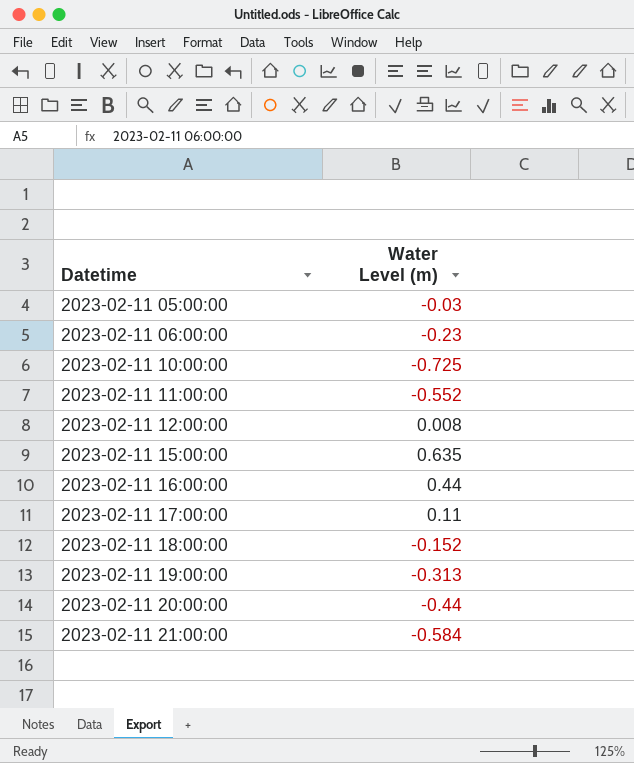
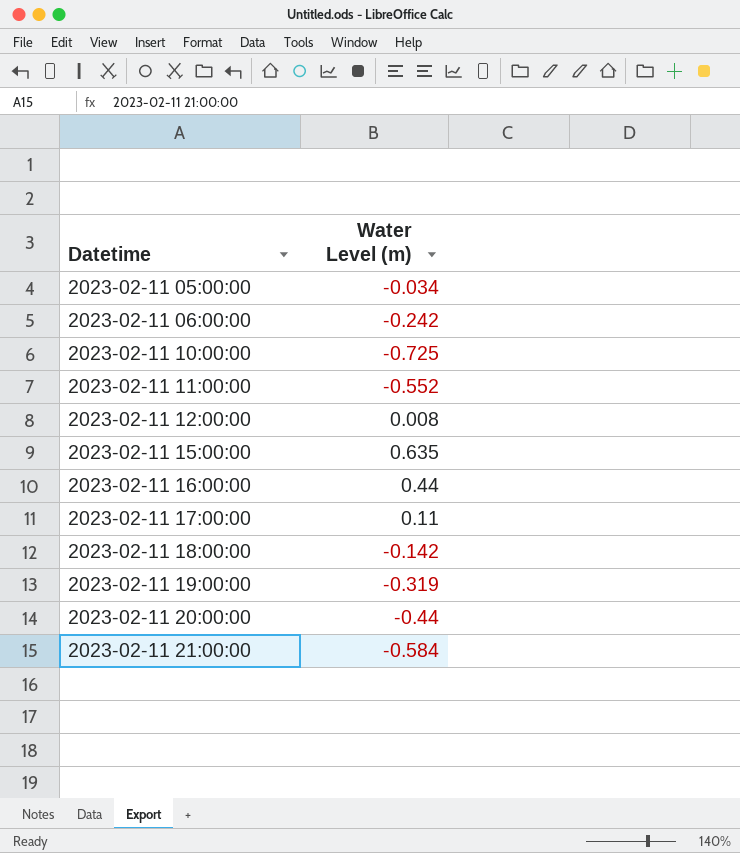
2023-02-11 05:00:00 | Water Level (m): -0.03 -> -0.034
2023-02-11 06:00:00 | Water Level (m): -0.23 -> -0.242
2023-02-11 18:00:00 | Water Level (m): -0.152 -> -0.142
2023-02-11 19:00:00 | Water Level (m): -0.313 -> -0.319

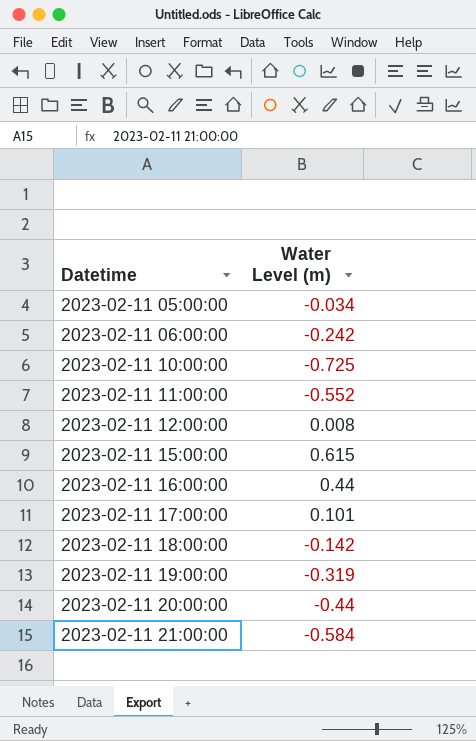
2023-02-11 15:00:00 | Water Level (m): 0.635 -> 0.615
2023-02-11 17:00:00 | Water Level (m): 0.11 -> 0.101

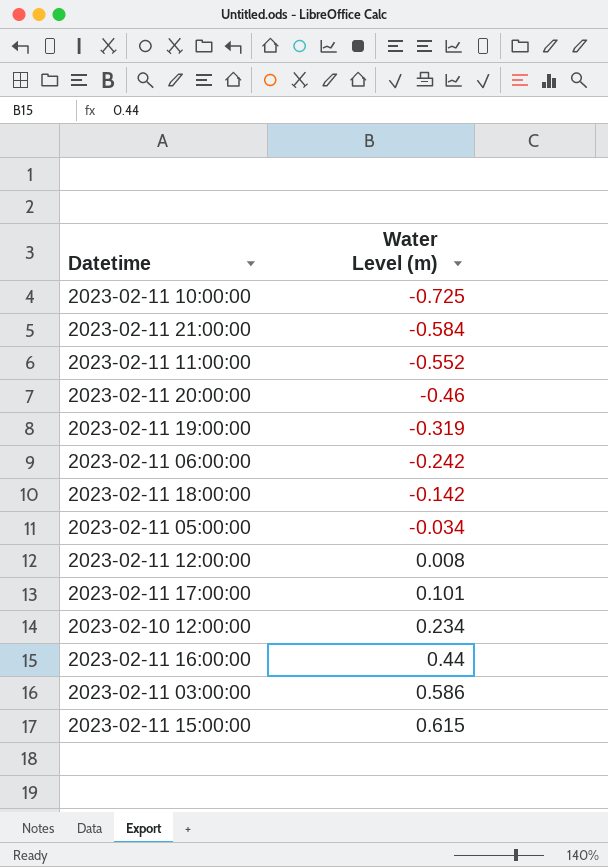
row order: Datetime ascending -> Water Level (m) ascending
2023-02-11 20:00:00 | Water Level (m): -0.44 -> -0.46
row 2023-02-10 12:00:00: none -> 0.234
row 2023-02-11 03:00:00: none -> 0.586

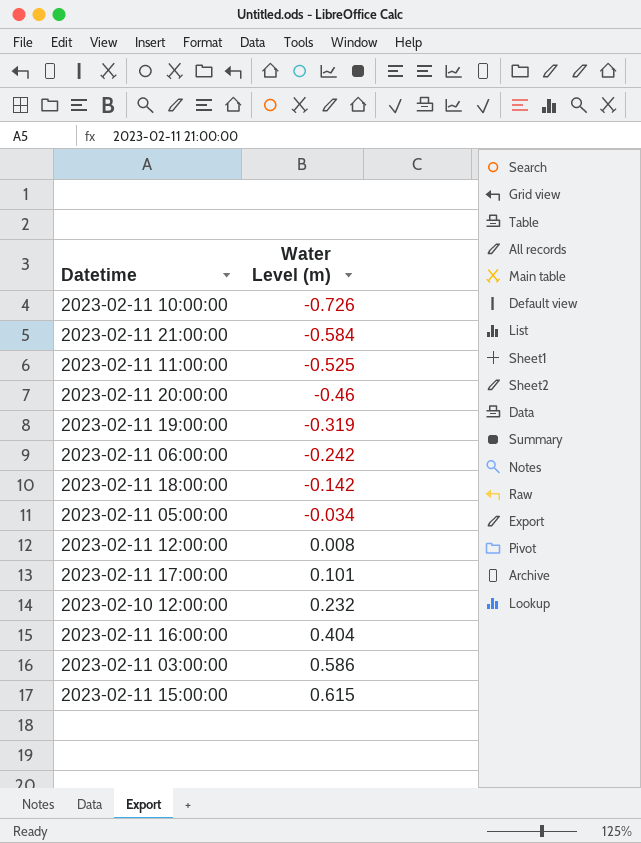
2023-02-11 10:00:00 | Water Level (m): -0.725 -> -0.726
2023-02-11 11:00:00 | Water Level (m): -0.552 -> -0.525
2023-02-10 12:00:00 | Water Level (m): 0.234 -> 0.232
2023-02-11 16:00:00 | Water Level (m): 0.44 -> 0.404

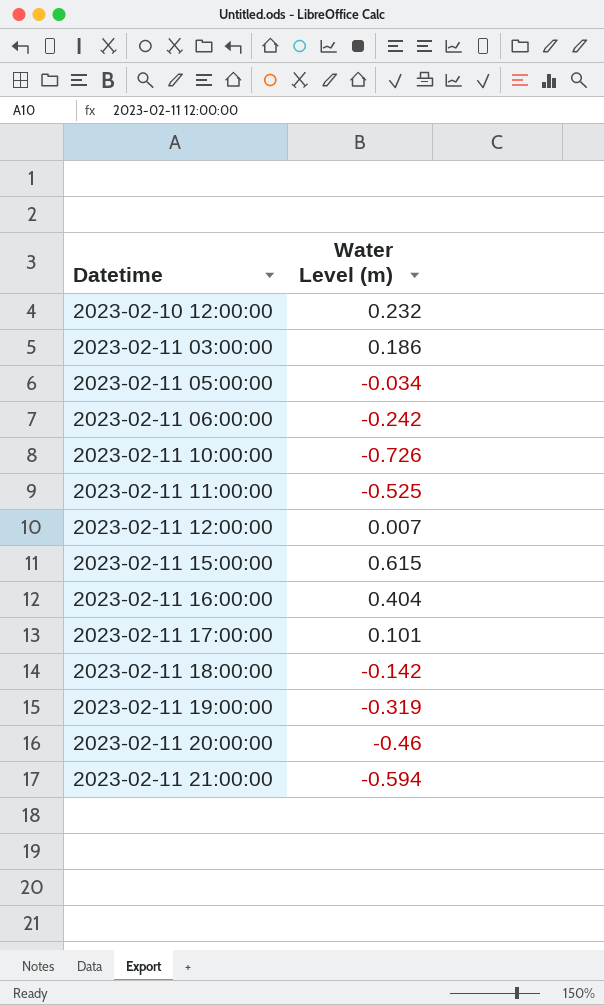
row order: Water Level (m) ascending -> Datetime ascending
2023-02-11 03:00:00 | Water Level (m): 0.586 -> 0.186
2023-02-11 12:00:00 | Water Level (m): 0.008 -> 0.007
2023-02-11 21:00:00 | Water Level (m): -0.584 -> -0.594

